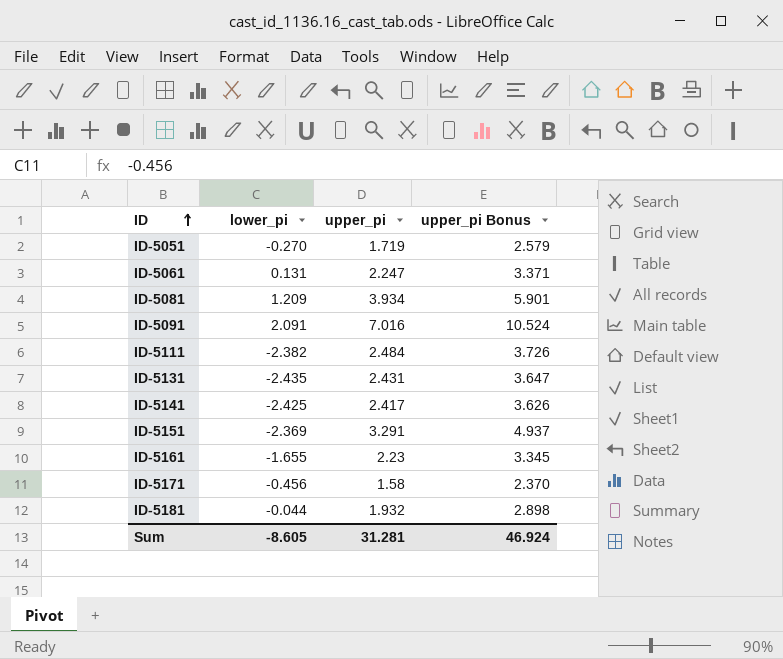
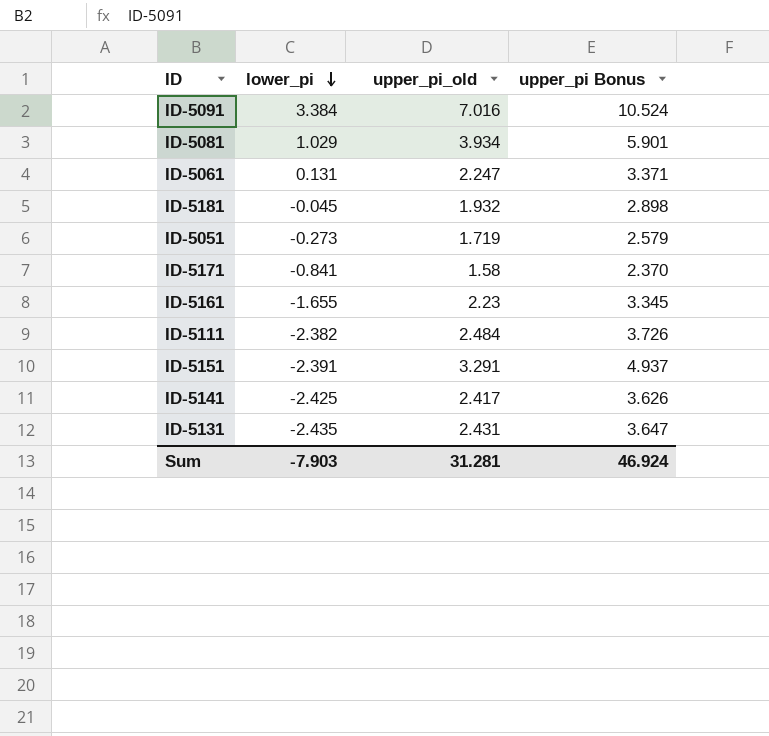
row order: ID ascending -> lower_pi descending
column name: upper_pi -> upper_pi_old
ID-5091 | lower_pi: 2.091 -> 3.384
ID-5081 | lower_pi: 1.209 -> 1.029
ID-5181 | lower_pi: -0.044 -> -0.045
ID-5051 | lower_pi: -0.270 -> -0.273
ID-5171 | lower_pi: -0.456 -> -0.841
ID-5151 | lower_pi: -2.369 -> -2.391
Sum | lower_pi: -8.605 -> -7.903

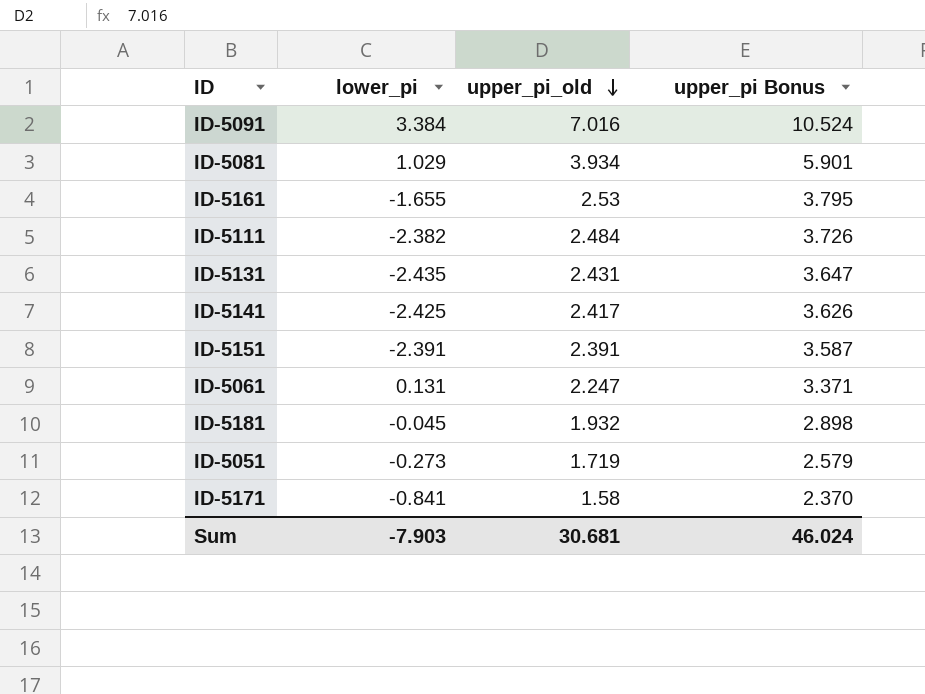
row order: lower_pi descending -> upper_pi_old descending
ID-5161 | upper_pi_old: 2.23 -> 2.53
ID-5161 | upper_pi Bonus: 3.345 -> 3.795
ID-5151 | upper_pi_old: 3.291 -> 2.391
ID-5151 | upper_pi Bonus: 4.937 -> 3.587
Sum | upper_pi_old: 31.281 -> 30.681
Sum | upper_pi Bonus: 46.924 -> 46.024

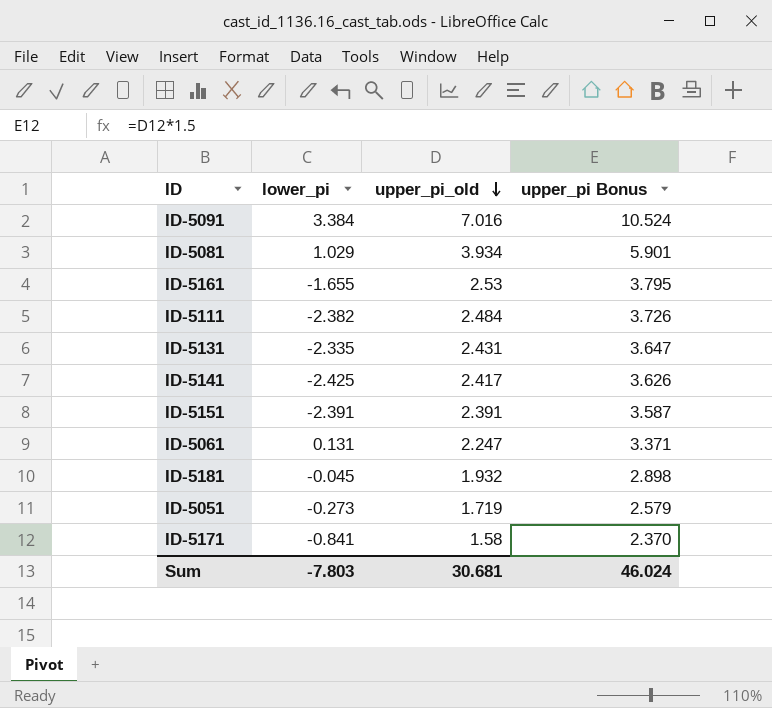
ID-5131 | lower_pi: -2.435 -> -2.335
Sum | lower_pi: -7.903 -> -7.803

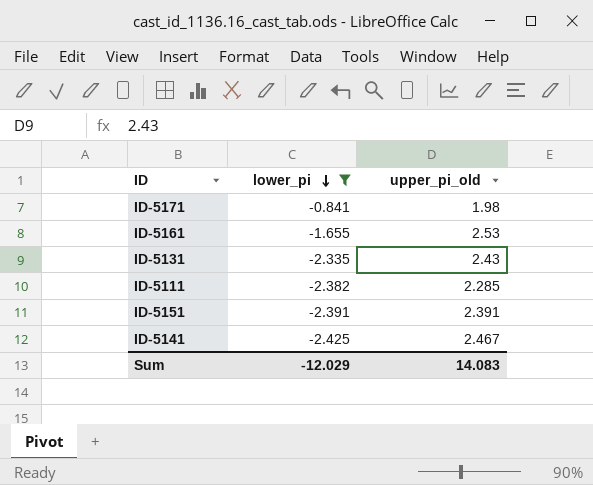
filter: none -> lower_pi <= -0.841
row order: upper_pi_old descending -> lower_pi descending
column upper_pi Bonus | formula: [upper_pi_old] * 1.5 -> none
ID-5171 | upper_pi_old: 1.58 -> 1.98
ID-5131 | upper_pi_old: 2.431 -> 2.43
ID-5111 | upper_pi_old: 2.484 -> 2.285
ID-5141 | upper_pi_old: 2.417 -> 2.467
Sum | lower_pi: -7.803 -> -12.029
Sum | upper_pi_old: 30.681 -> 14.083

